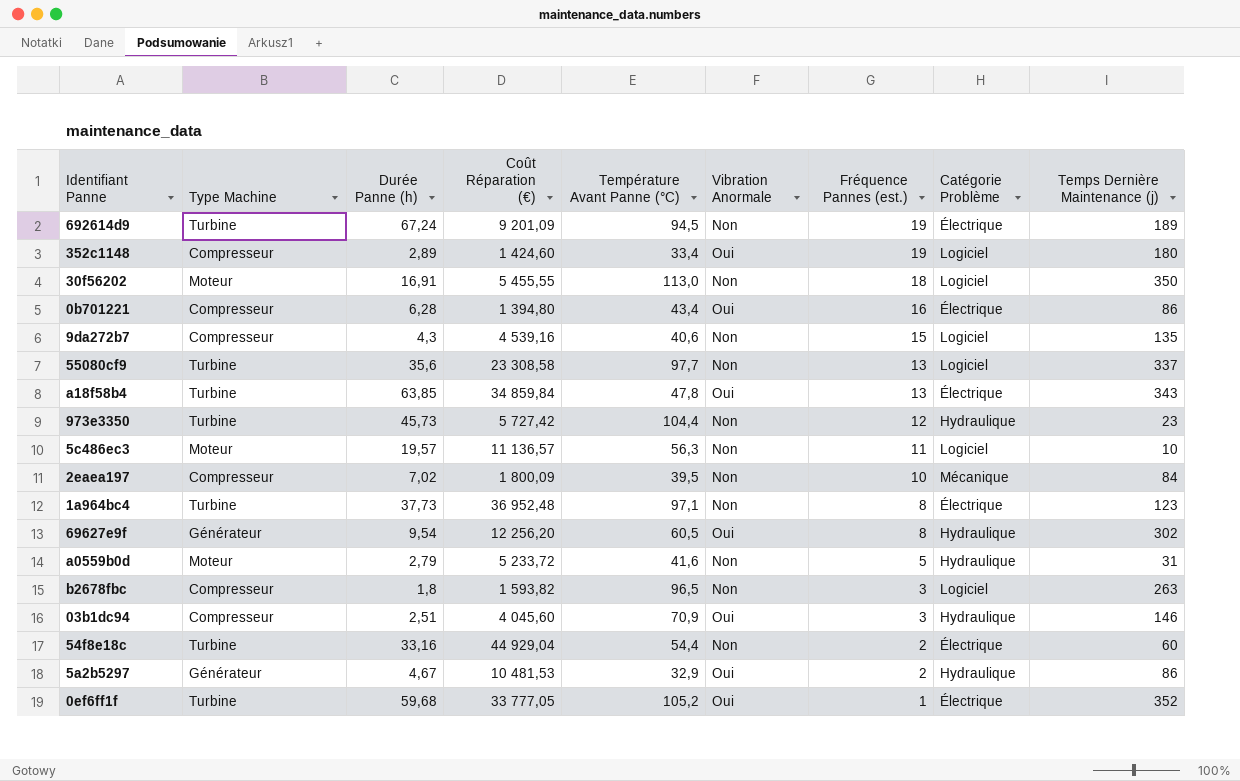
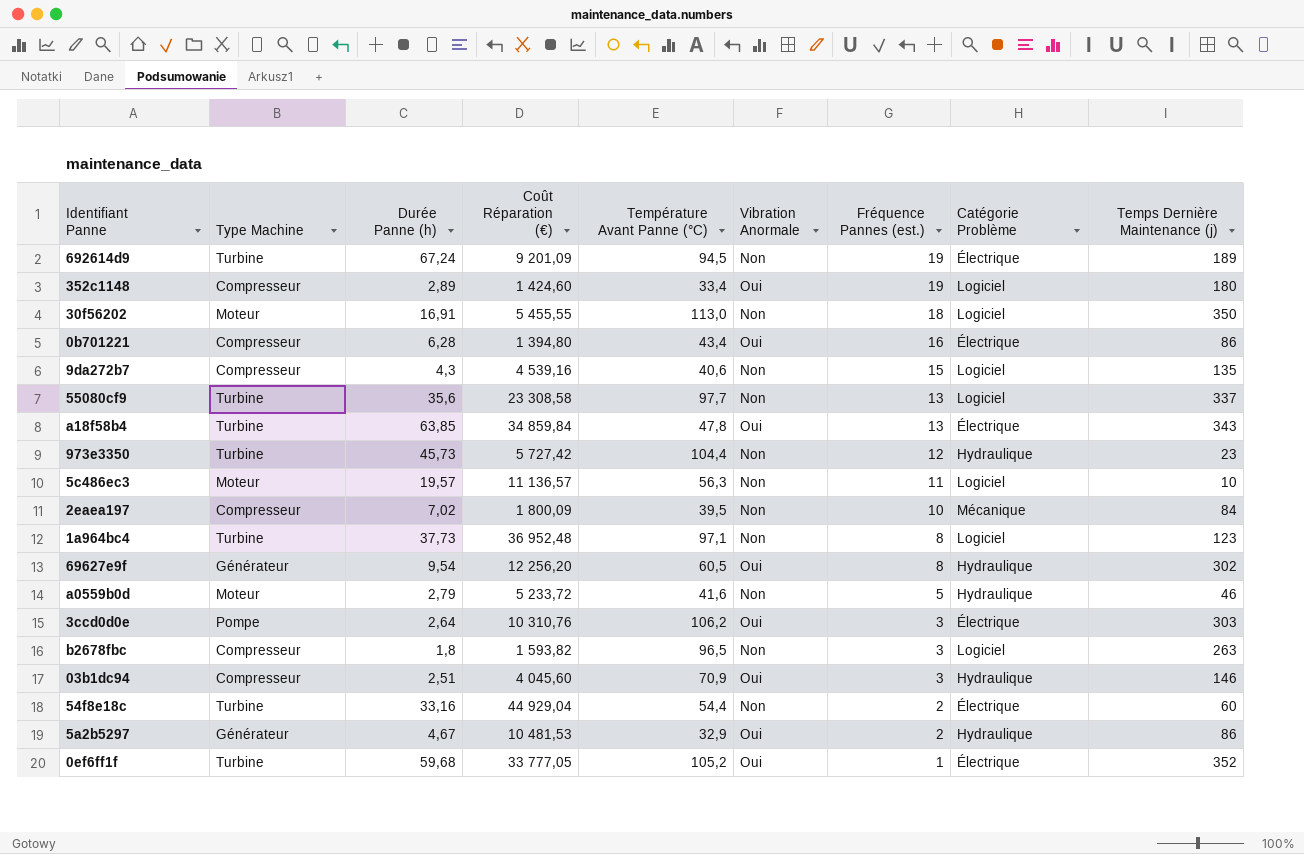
1a964bc4 | Catégorie Problème: Électrique -> Logiciel
a0559b0d | Temps Dernière Maintenance (j): 31 -> 46
row 3ccd0d0e: none -> Pompe | 2,64 | 10 310,76 | 106,2 | Oui | 3 | Électrique | 303

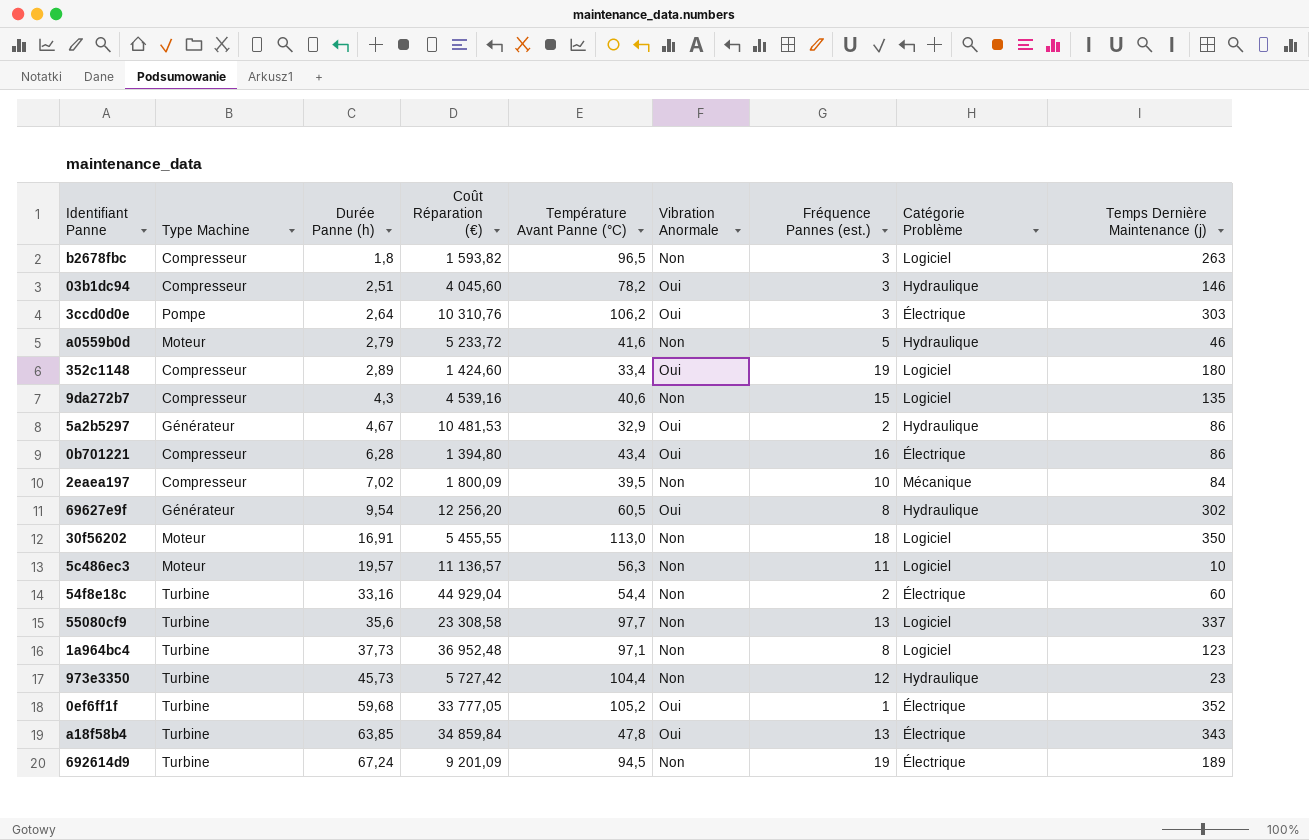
row order: Fréquence Pannes (est.) descending -> Durée Panne (h) ascending
03b1dc94 | Température Avant Panne (°C): 70,9 -> 78,2

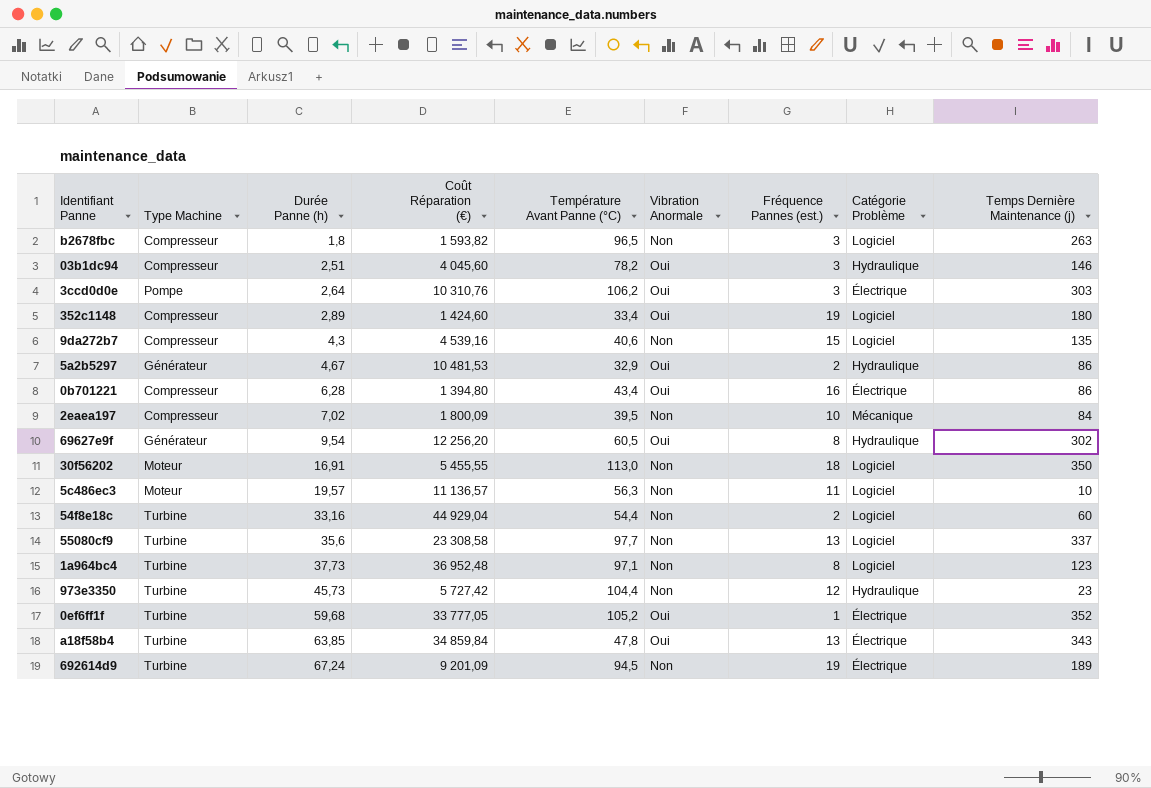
row a0559b0d: Moteur | 2,79 | 5 233,72 | 41,6 | Non | 5 | Hydraulique | 46 -> none
54f8e18c | Catégorie Problème: Électrique -> Logiciel

